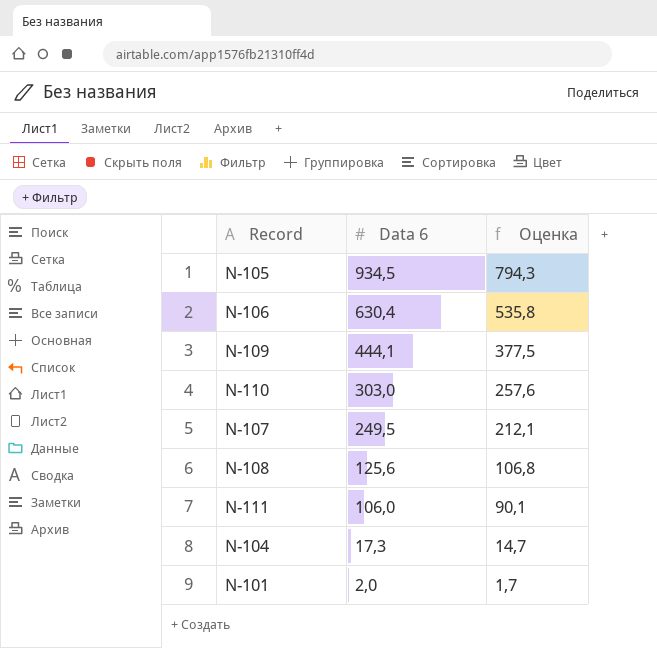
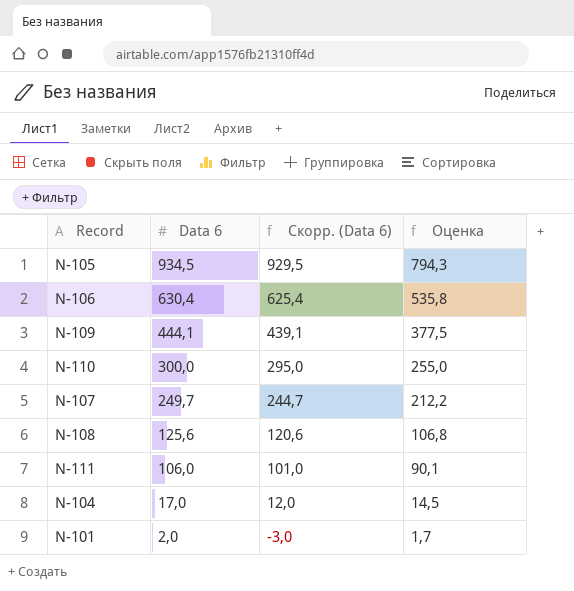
column Скорр. (Data 6) | formula: none -> [Data 6] - 5
N-110 | Data 6: 303,0 -> 300,0
N-110 | Оценка: 257,6 -> 255,0
N-107 | Data 6: 249,5 -> 249,7
N-107 | Оценка: 212,1 -> 212,2
N-104 | Data 6: 17,3 -> 17,0
N-104 | Оценка: 14,7 -> 14,5

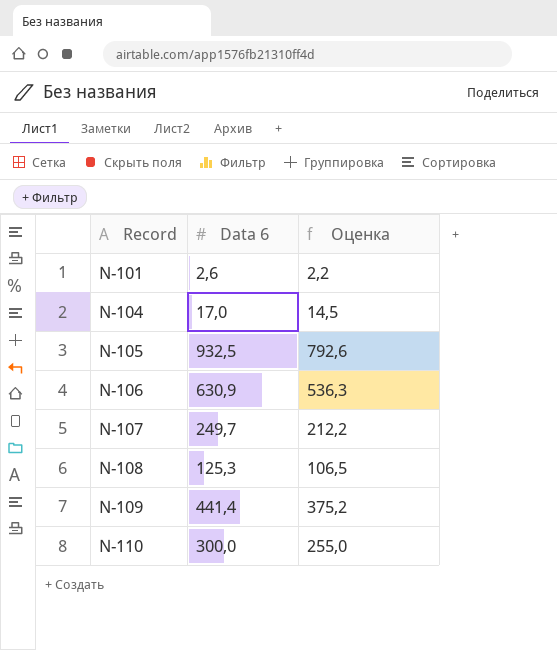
row order: Data 6 descending -> Record ascending
column Скорр. (Data 6) | formula: [Data 6] - 5 -> none
row N-111: 106,0 | 101,0 | 90,1 -> none
N-101 | Data 6: 2,0 -> 2,6
N-101 | Оценка: 1,7 -> 2,2
N-105 | Data 6: 934,5 -> 932,5
N-105 | Оценка: 794,3 -> 792,6
N-106 | Data 6: 630,4 -> 630,9
N-106 | Оценка: 535,8 -> 536,3
N-108 | Data 6: 125,6 -> 125,3
N-108 | Оценка: 106,8 -> 106,5
N-109 | Data 6: 444,1 -> 441,4
N-109 | Оценка: 377,5 -> 375,2

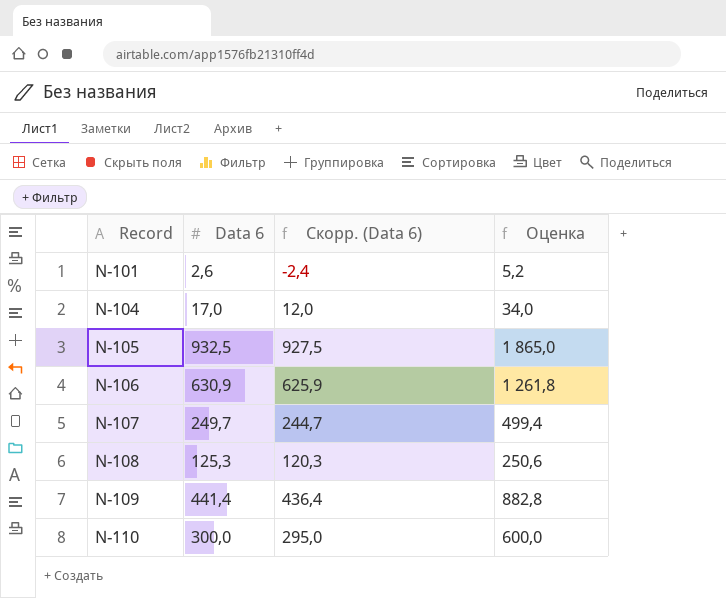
column Скорр. (Data 6) | formula: none -> [Data 6] - 5
column Оценка | formula: [Data 6] * 0,85 -> [Data 6] * 2

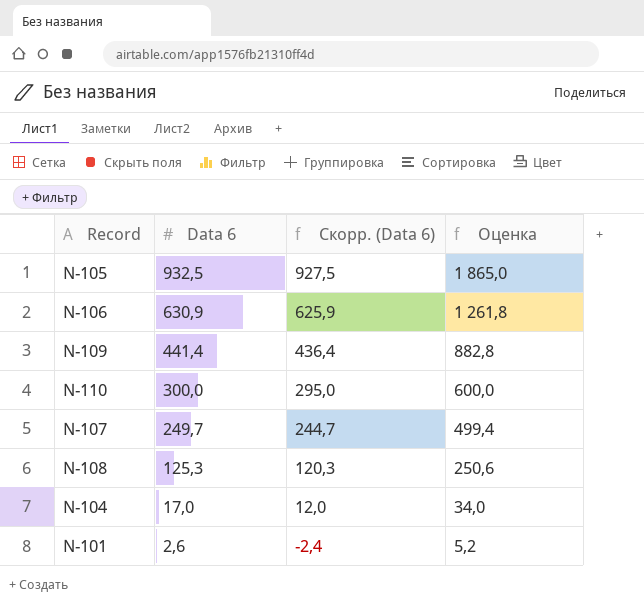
row order: Record ascending -> Data 6 descending

